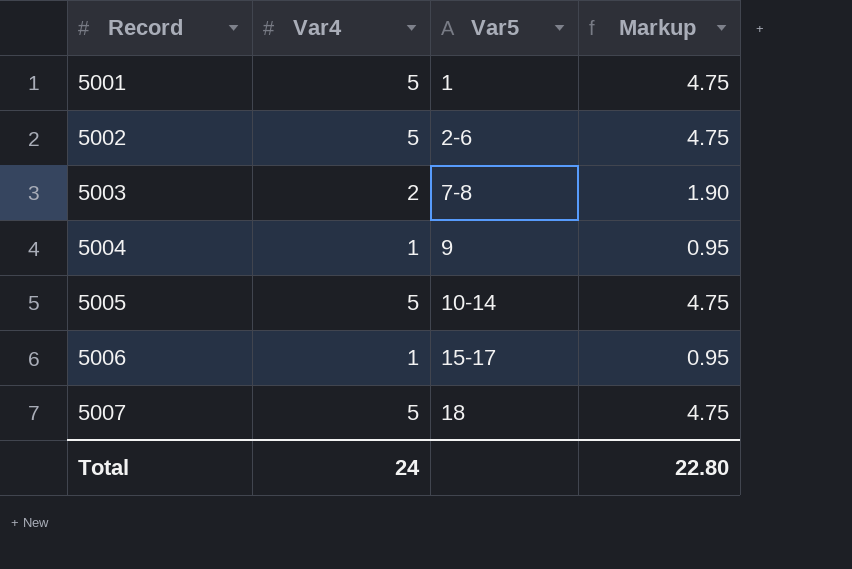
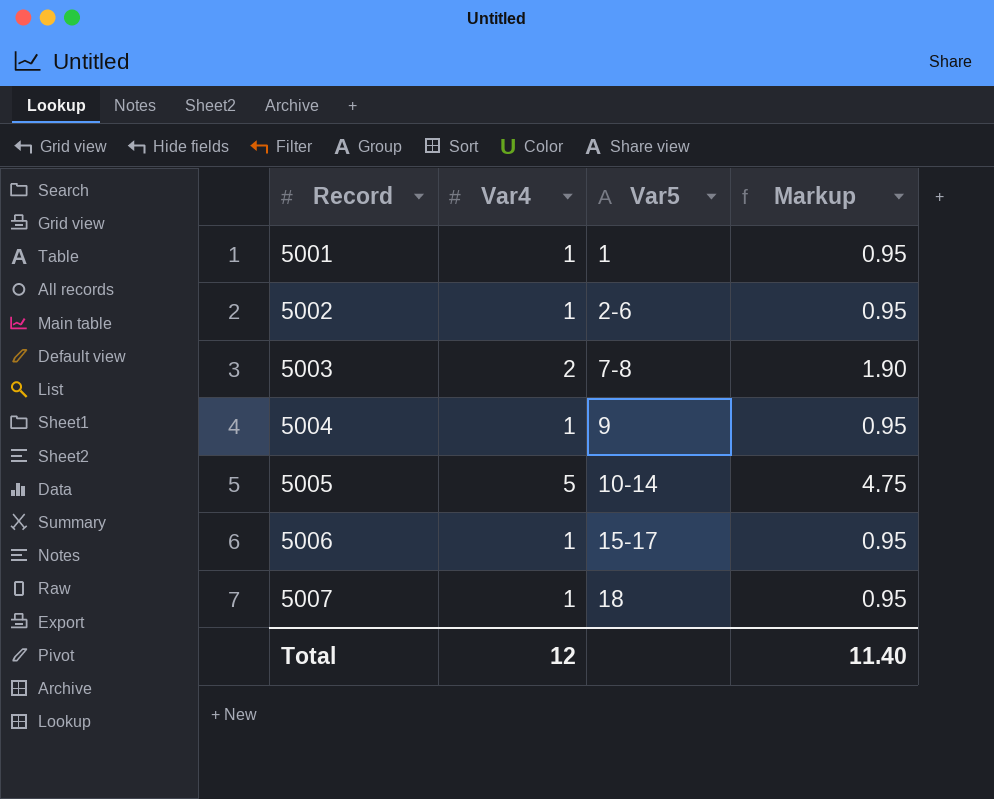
5001 | Var4: 5 -> 1
5001 | Markup: 4.75 -> 0.95
5002 | Var4: 5 -> 1
5002 | Markup: 4.75 -> 0.95
5007 | Var4: 5 -> 1
5007 | Markup: 4.75 -> 0.95
Total | Var4: 24 -> 12
Total | Markup: 22.80 -> 11.40

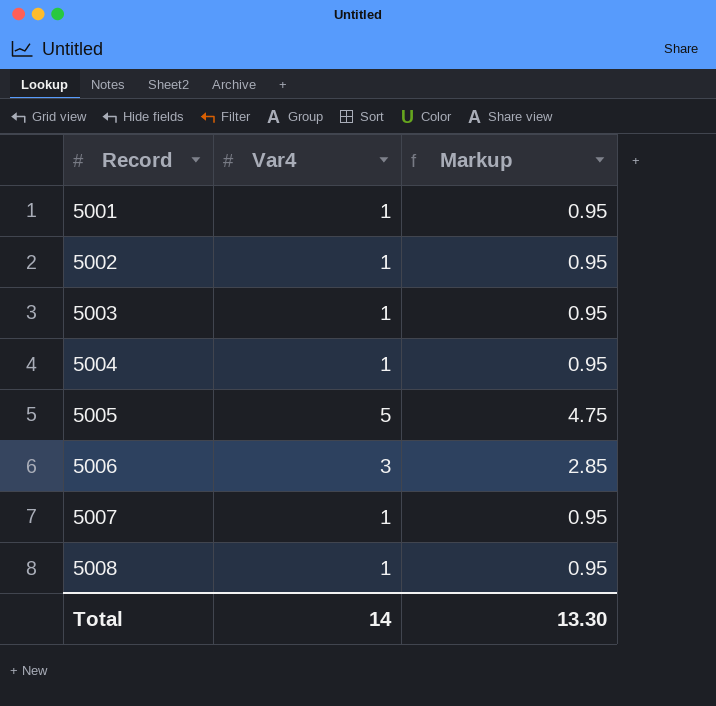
column Var5 | position: 3 -> none
5003 | Var4: 2 -> 1
5003 | Markup: 1.90 -> 0.95
5006 | Var4: 1 -> 3
5006 | Markup: 0.95 -> 2.85
row 5008: none -> 1 | 0.95
Total | Var4: 12 -> 14
Total | Markup: 11.40 -> 13.30

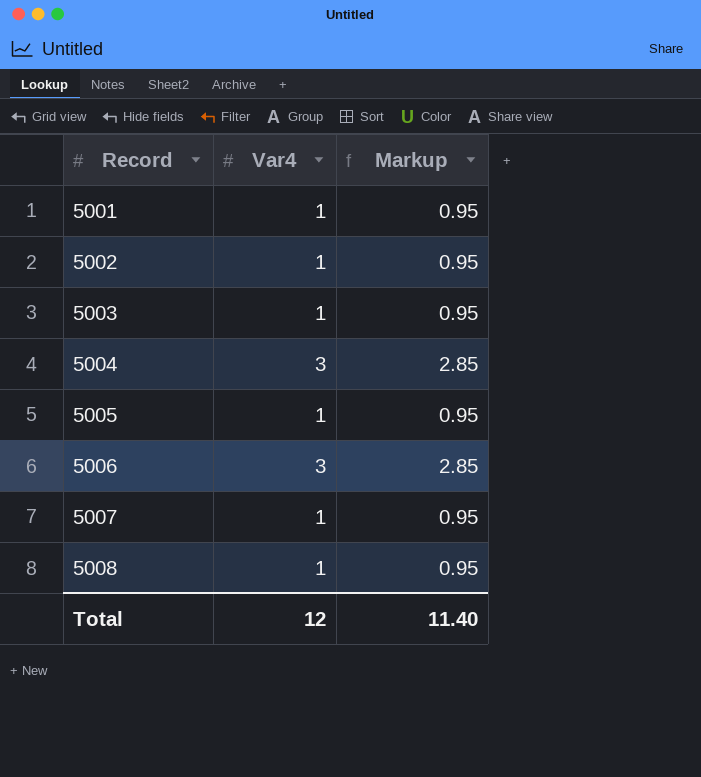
5004 | Var4: 1 -> 3
5004 | Markup: 0.95 -> 2.85
5005 | Var4: 5 -> 1
5005 | Markup: 4.75 -> 0.95
Total | Var4: 14 -> 12
Total | Markup: 13.30 -> 11.40

